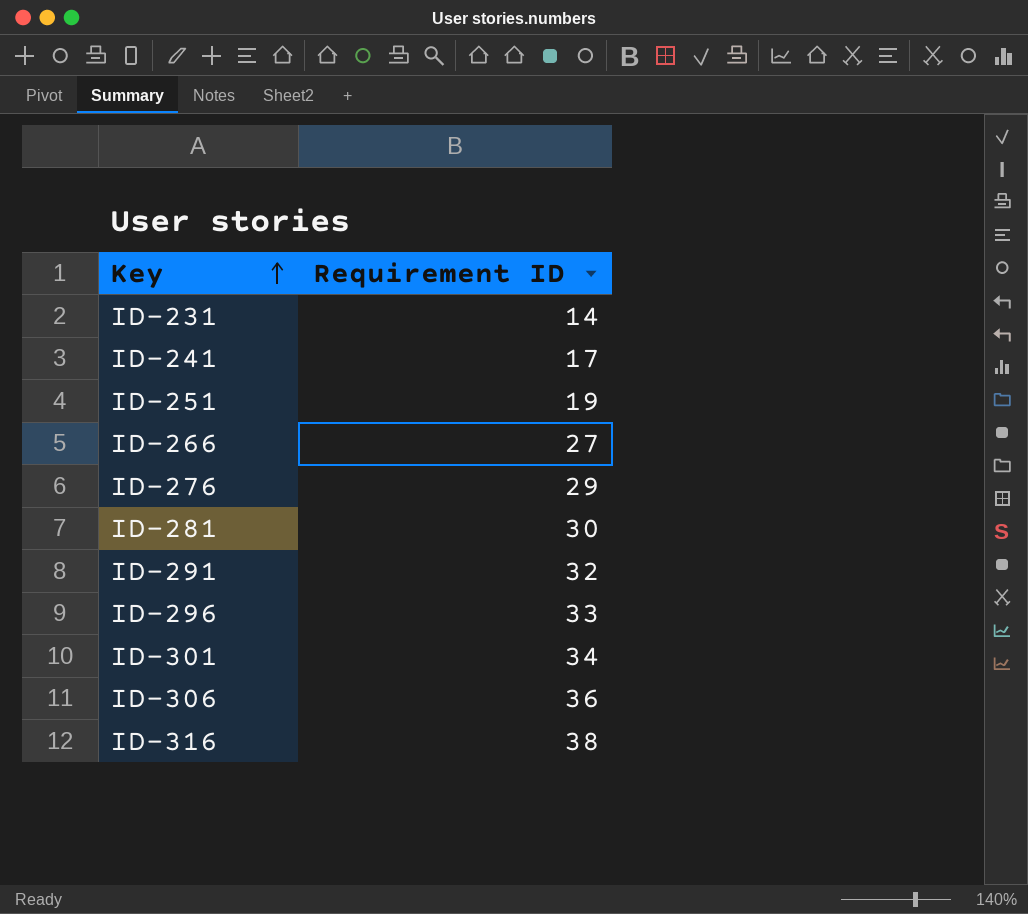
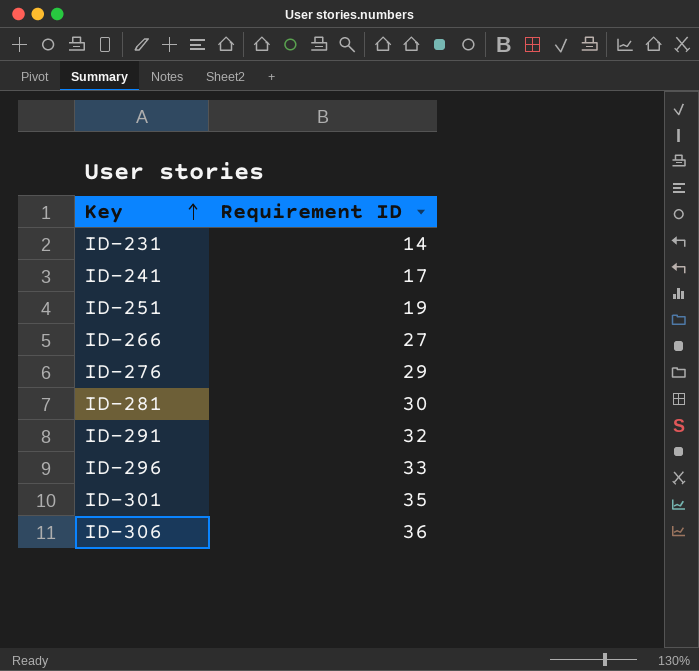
row ID-316: 38 -> none
ID-301 | Requirement ID: 34 -> 35

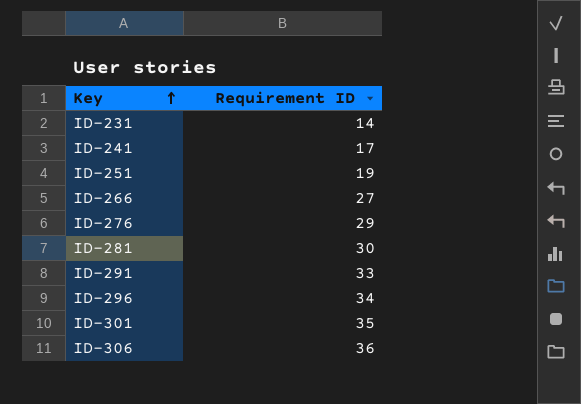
ID-291 | Requirement ID: 32 -> 33
ID-296 | Requirement ID: 33 -> 34

